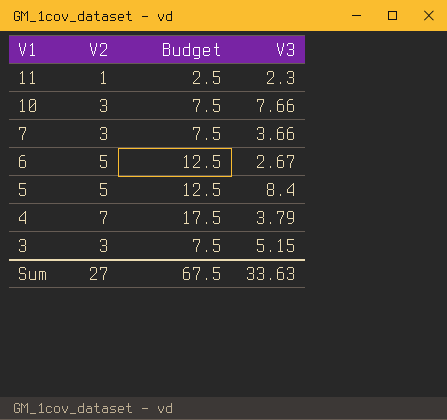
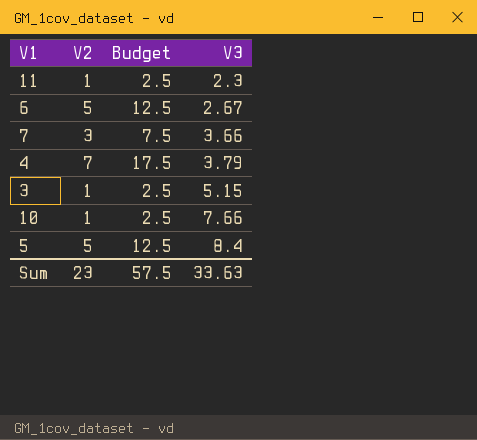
row order: V1 descending -> V3 ascending
3 | V2: 3 -> 1
3 | Budget: 7.5 -> 2.5
10 | V2: 3 -> 1
10 | Budget: 7.5 -> 2.5
Sum | V2: 27 -> 23
Sum | Budget: 67.5 -> 57.5

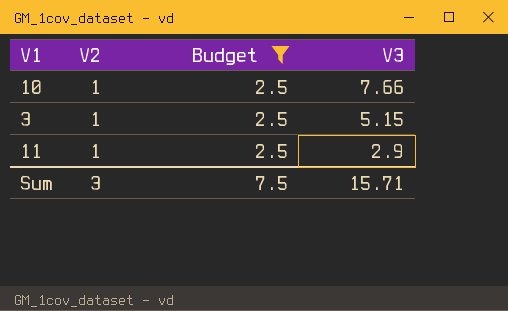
filter: none -> Budget = 2.5
row order: V3 ascending -> V3 descending
11 | V3: 2.3 -> 2.9
Sum | V2: 23 -> 3
Sum | Budget: 57.5 -> 7.5
Sum | V3: 33.63 -> 15.71

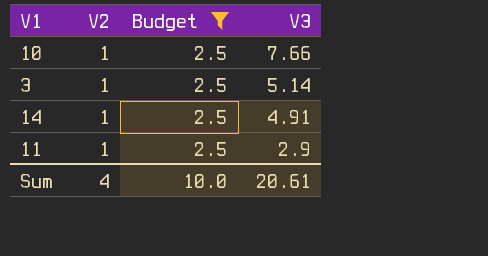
3 | V3: 5.15 -> 5.14
row 14: none -> 1 | 2.5 | 4.91
Sum | V2: 3 -> 4
Sum | Budget: 7.5 -> 10.0
Sum | V3: 15.71 -> 20.61

